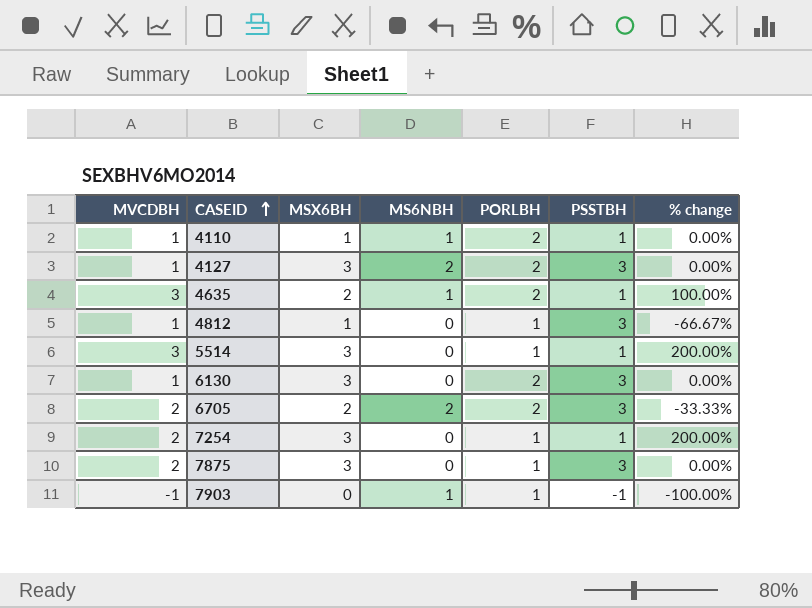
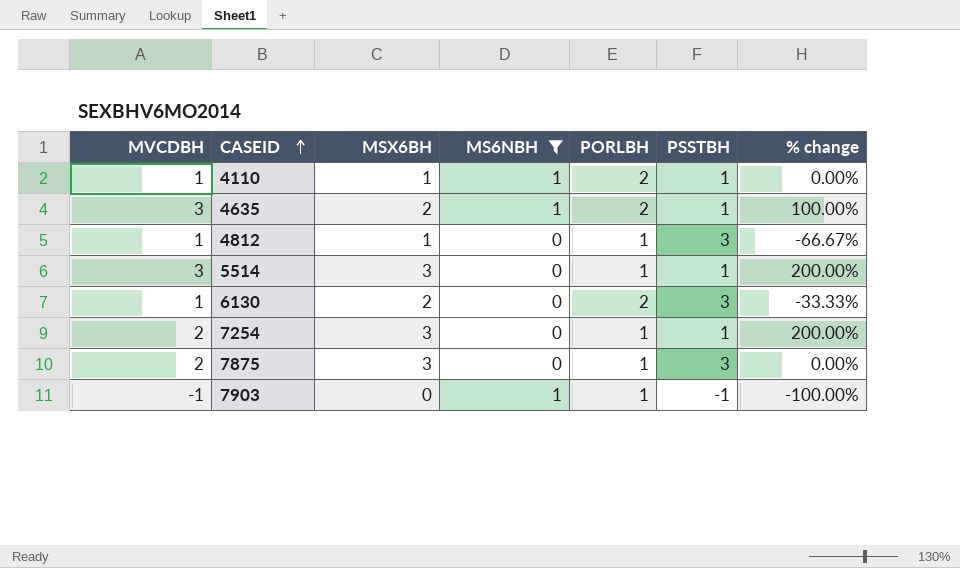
filter: none -> MS6NBH != 2
6130 | MSX6BH: 3 -> 2
6130 | % change: 0.00% -> -33.33%

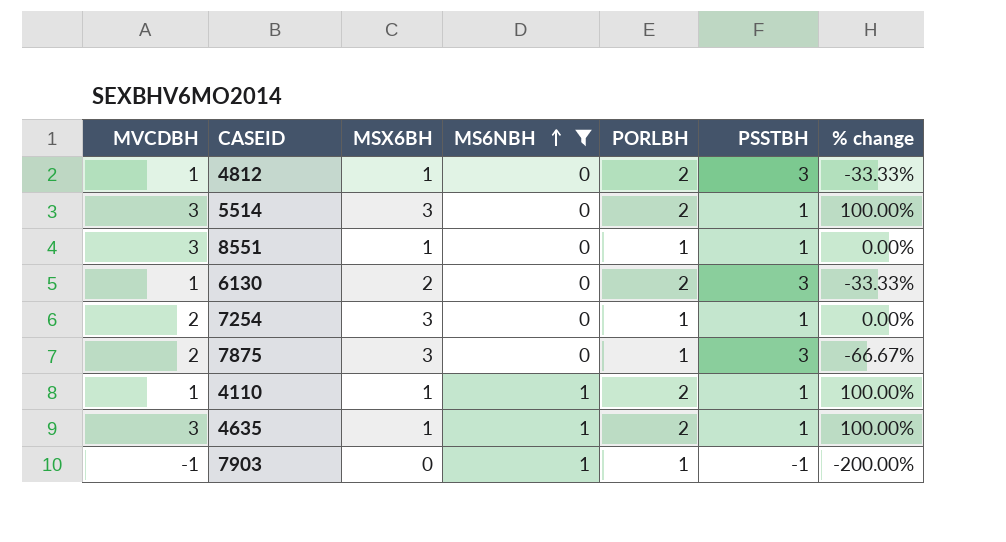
row order: CASEID ascending -> MS6NBH ascending
column % change | formula: ([MSX6BH] - [PSSTBH]) / [PSSTBH] -> ([PORLBH] - [PSSTBH]) / [PSSTBH]
4812 | PORLBH: 1 -> 2
5514 | PORLBH: 1 -> 2
row 8551: none -> 3 | 1 | 0 | 1 | 1 | 0.00%
4635 | MSX6BH: 2 -> 1

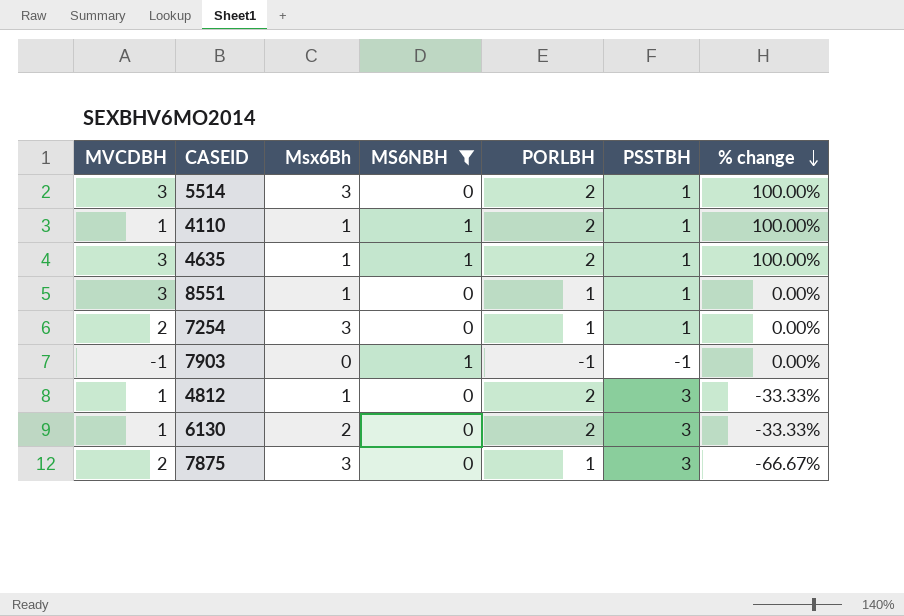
row order: MS6NBH ascending -> % change descending
column name: MSX6BH -> Msx6Bh
7903 | PORLBH: 1 -> -1
7903 | % change: -200.00% -> 0.00%

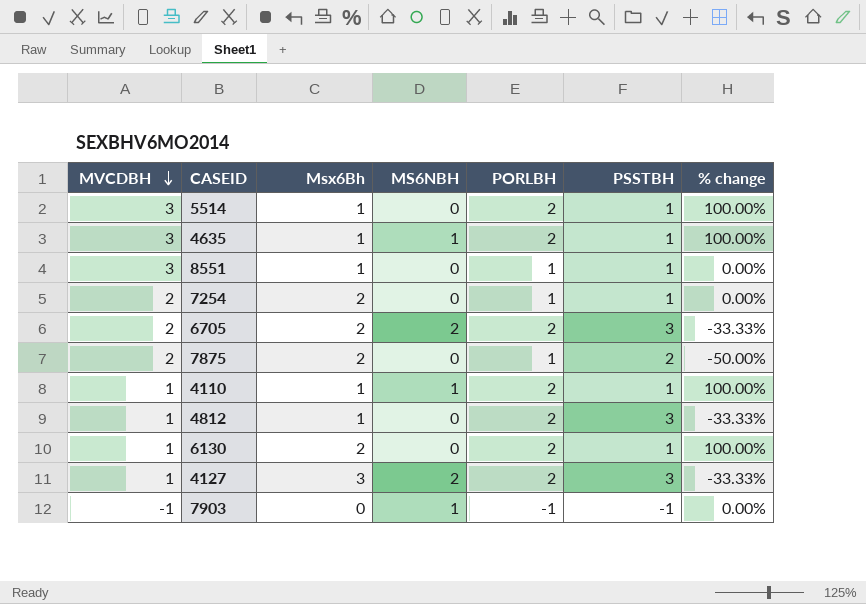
filter: MS6NBH != 2 -> none
row order: % change descending -> MVCDBH descending
5514 | Msx6Bh: 3 -> 1
7254 | Msx6Bh: 3 -> 2
7875 | Msx6Bh: 3 -> 2
7875 | PSSTBH: 3 -> 2
7875 | % change: -66.67% -> -50.00%
6130 | PSSTBH: 3 -> 1
6130 | % change: -33.33% -> 100.00%

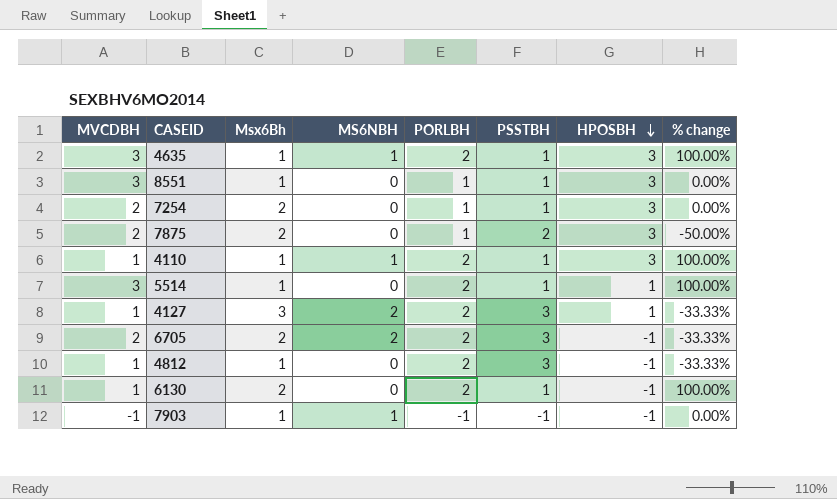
row order: MVCDBH descending -> HPOSBH descending
column HPOSBH | position: none -> 7
7903 | Msx6Bh: 0 -> 1

